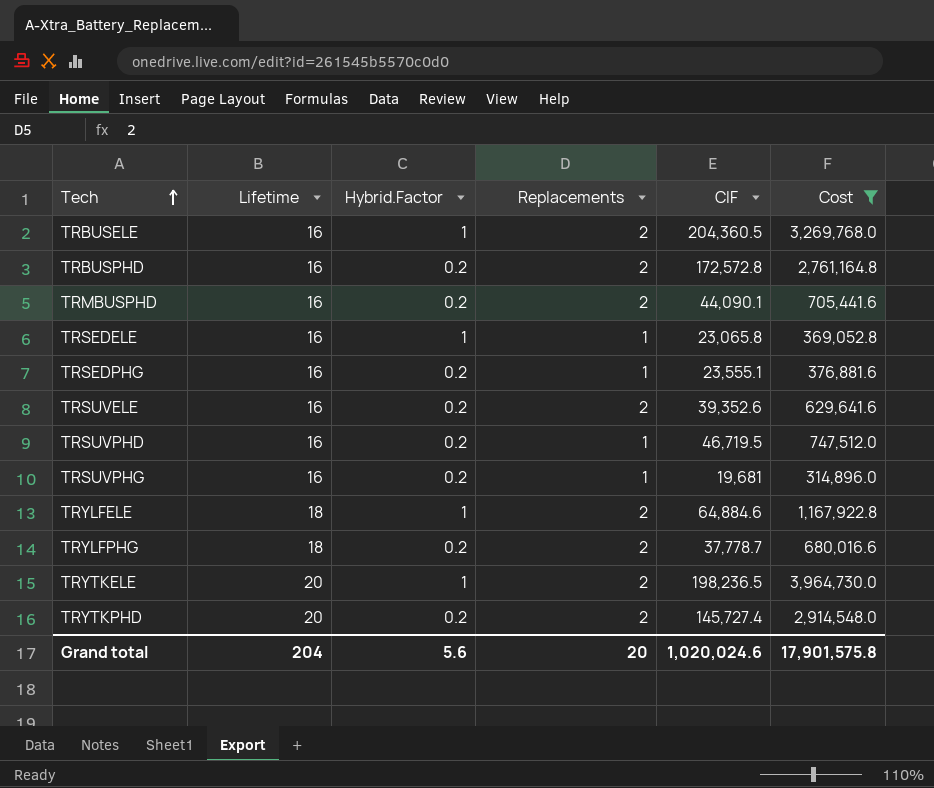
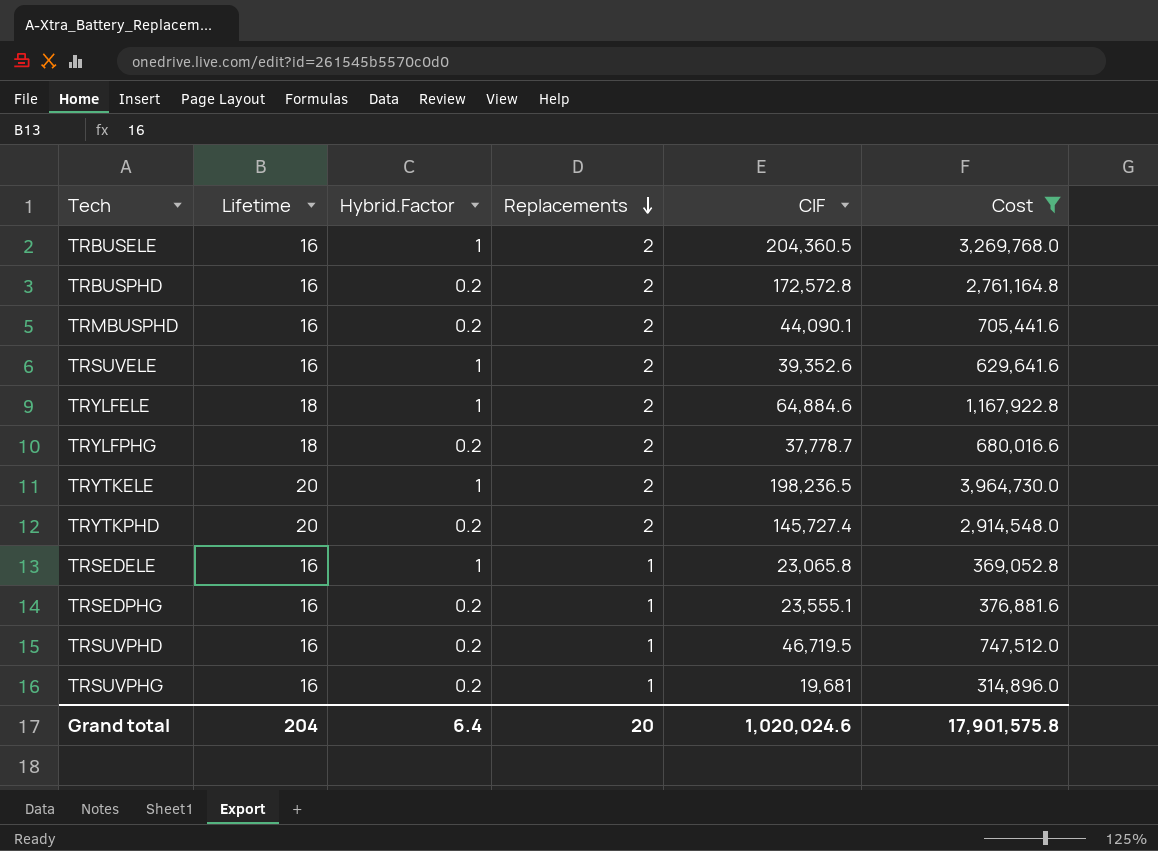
row order: Tech ascending -> Replacements descending
TRSUVELE | Hybrid.Factor: 0.2 -> 1
Grand total | Hybrid.Factor: 5.6 -> 6.4

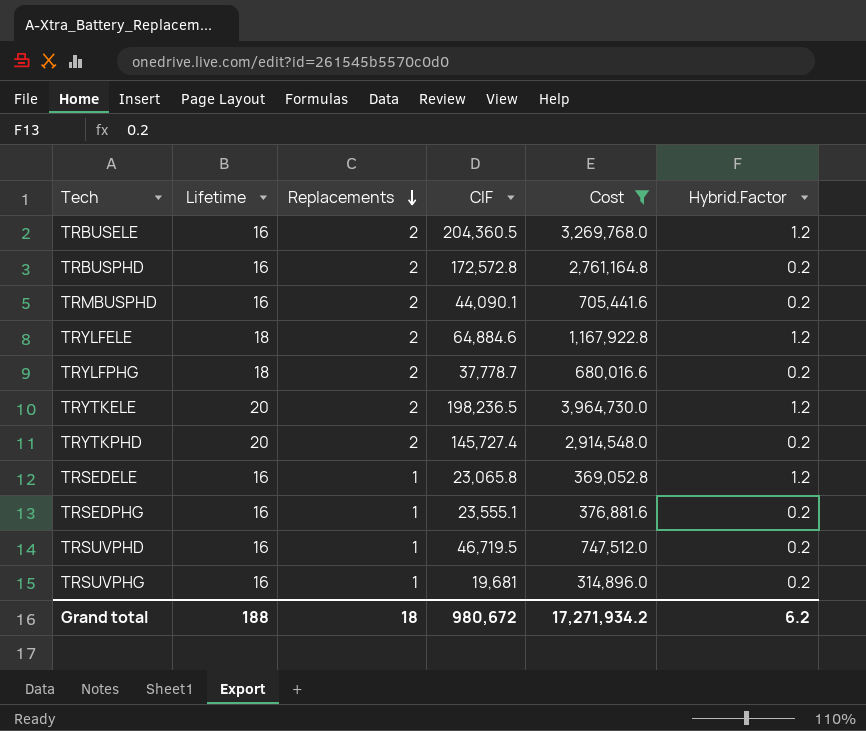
column Hybrid.Factor | position: 3 -> 6
row TRSUVELE: 16 | 1 | 2 | 39,352.6 | 629,641.6 -> none
TRBUSELE | Hybrid.Factor: 1 -> 1.2
TRYLFELE | Hybrid.Factor: 1 -> 1.2
TRYTKELE | Hybrid.Factor: 1 -> 1.2
TRSEDELE | Hybrid.Factor: 1 -> 1.2
Grand total | Lifetime: 204 -> 188
Grand total | Replacements: 20 -> 18
Grand total | CIF: 1,020,024.6 -> 980,672
Grand total | Cost: 17,901,575.8 -> 17,271,934.2
Grand total | Hybrid.Factor: 6.4 -> 6.2

